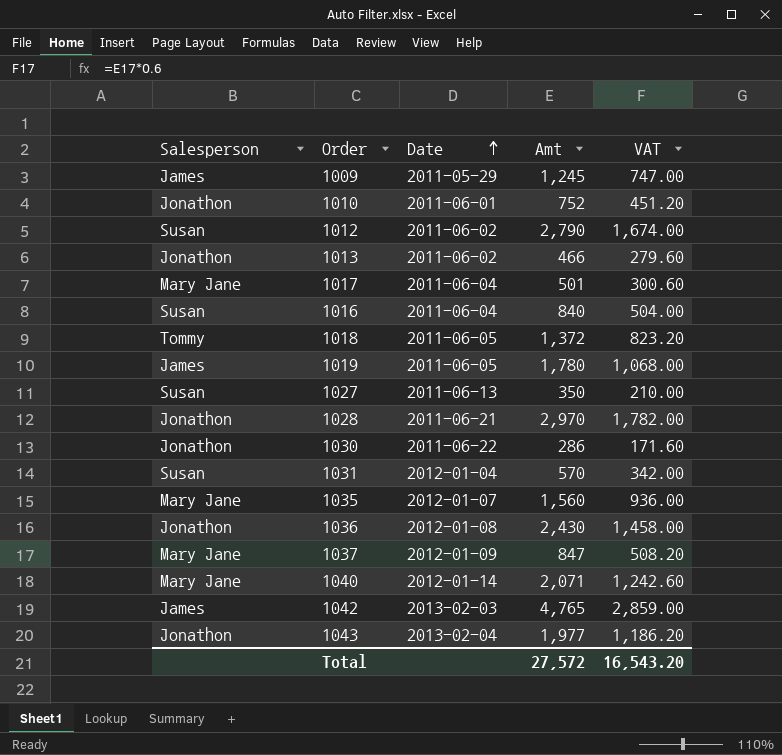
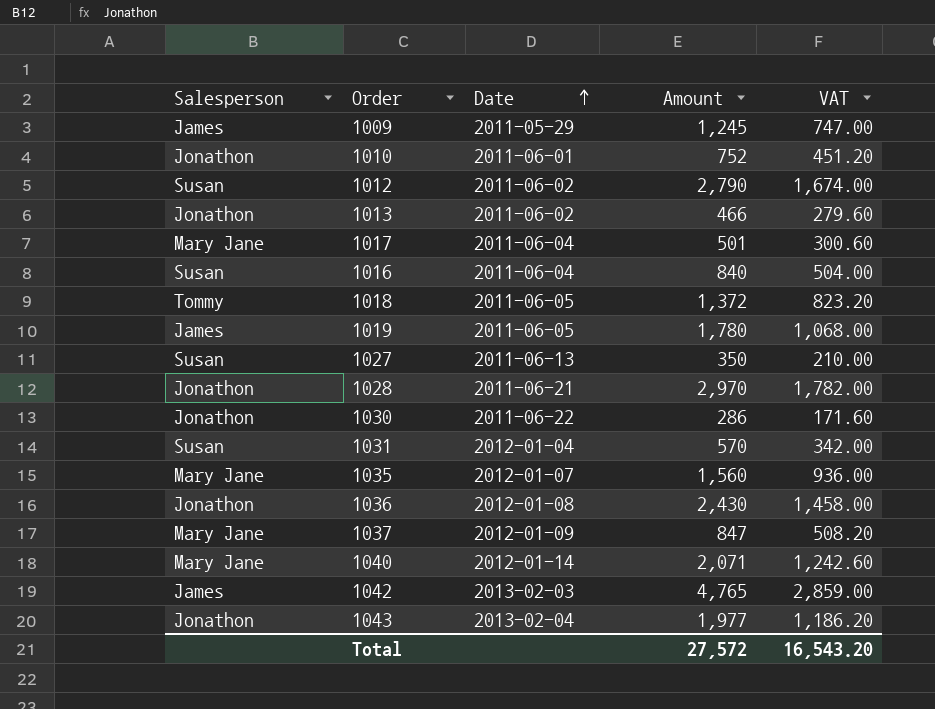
column name: Amt -> Amount

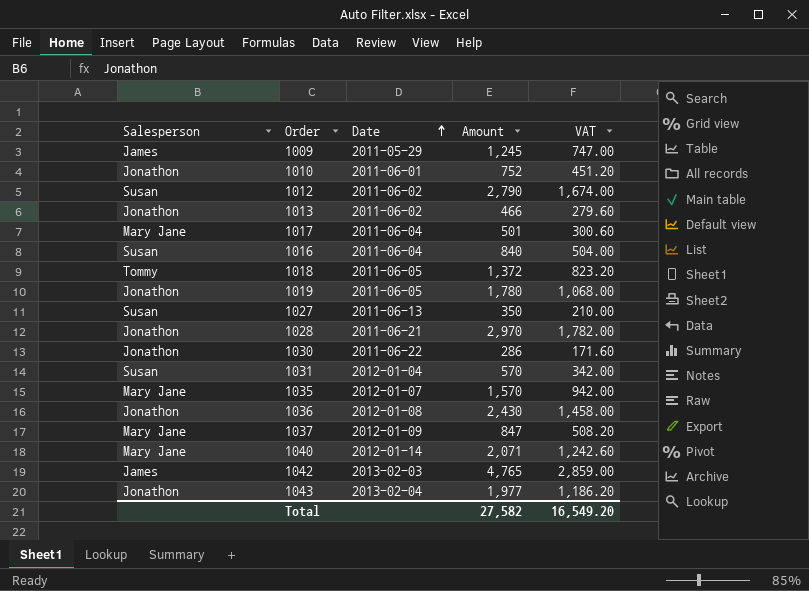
1019 | Salesperson: James -> Jonathon
1035 | Amount: 1,560 -> 1,570
1035 | VAT: 936.00 -> 942.00
Total | Amount: 27,572 -> 27,582
Total | VAT: 16,543.20 -> 16,549.20

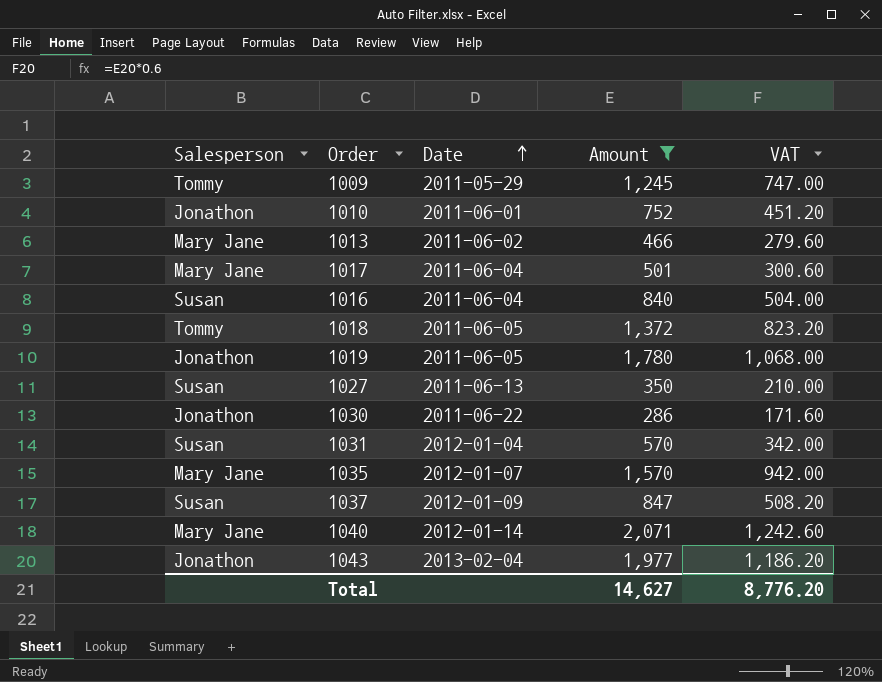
filter: none -> Amount <= 2,071
1009 | Salesperson: James -> Tommy
1013 | Salesperson: Jonathon -> Mary Jane
1037 | Salesperson: Mary Jane -> Susan
Total | Amount: 27,582 -> 14,627
Total | VAT: 16,549.20 -> 8,776.20

